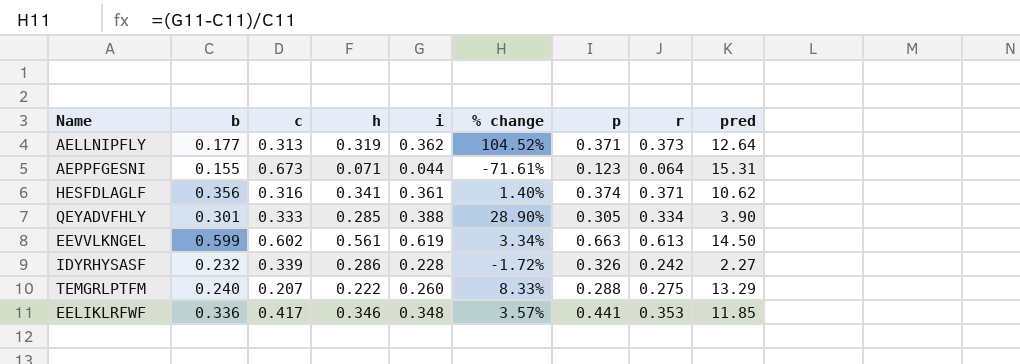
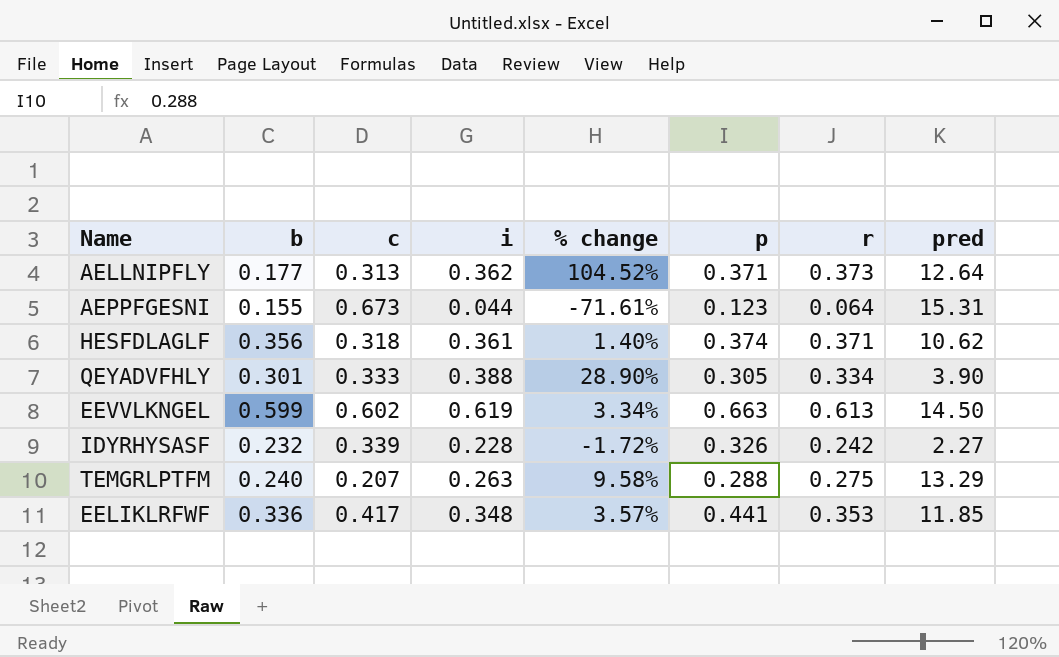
column h | position: 4 -> none
HESFDLAGLF | c: 0.316 -> 0.318
TEMGRLPTFM | i: 0.260 -> 0.263
TEMGRLPTFM | % change: 8.33% -> 9.58%

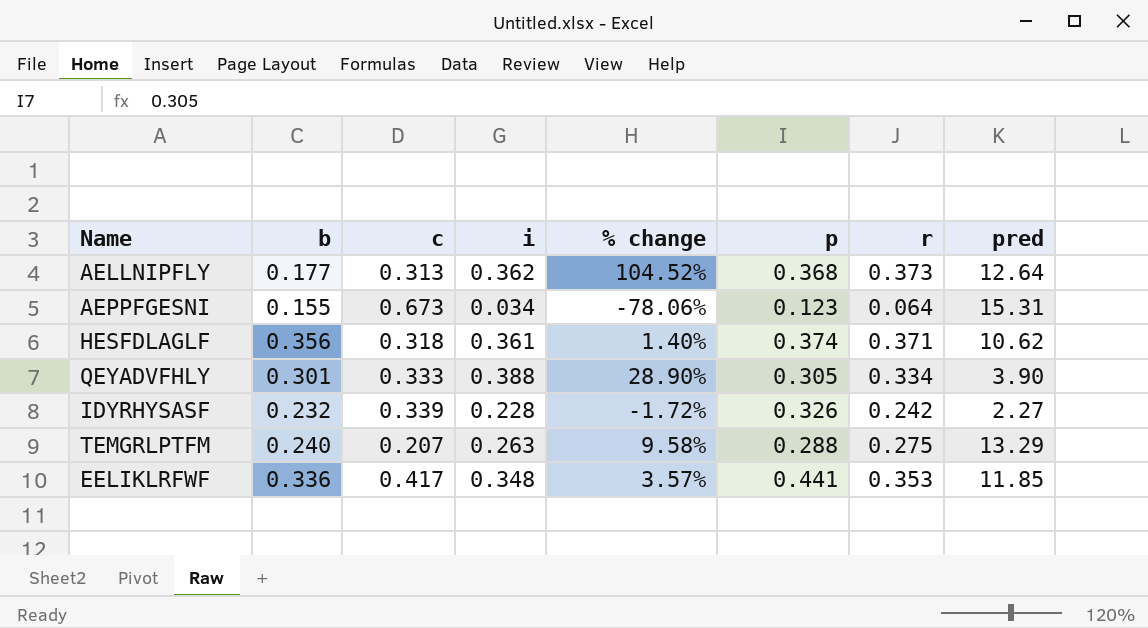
row EEVVLKNGEL: 0.599 | 0.602 | 0.619 | 3.34% | 0.663 | 0.613 | 14.50 -> none
AELLNIPFLY | p: 0.371 -> 0.368
AEPPFGESNI | i: 0.044 -> 0.034
AEPPFGESNI | % change: -71.61% -> -78.06%

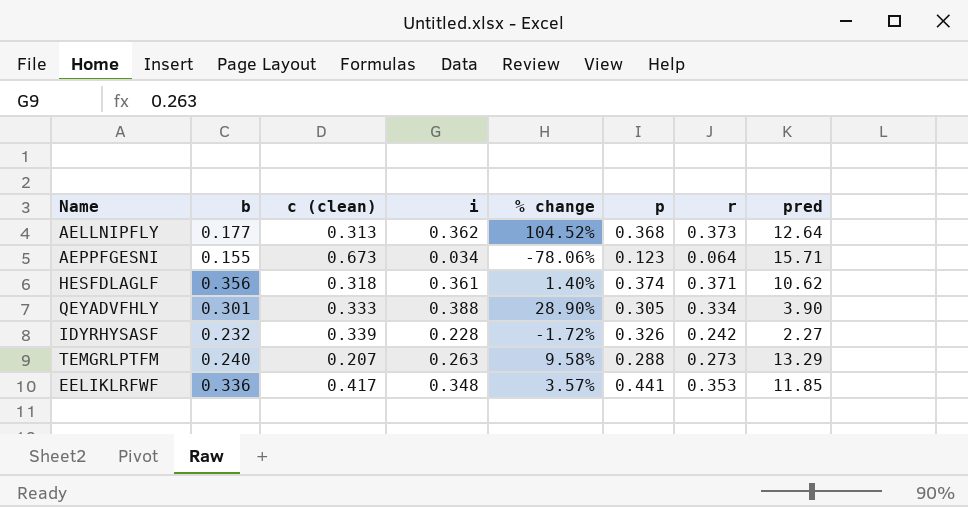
column name: c -> c (clean)
AEPPFGESNI | pred: 15.31 -> 15.71
TEMGRLPTFM | r: 0.275 -> 0.273

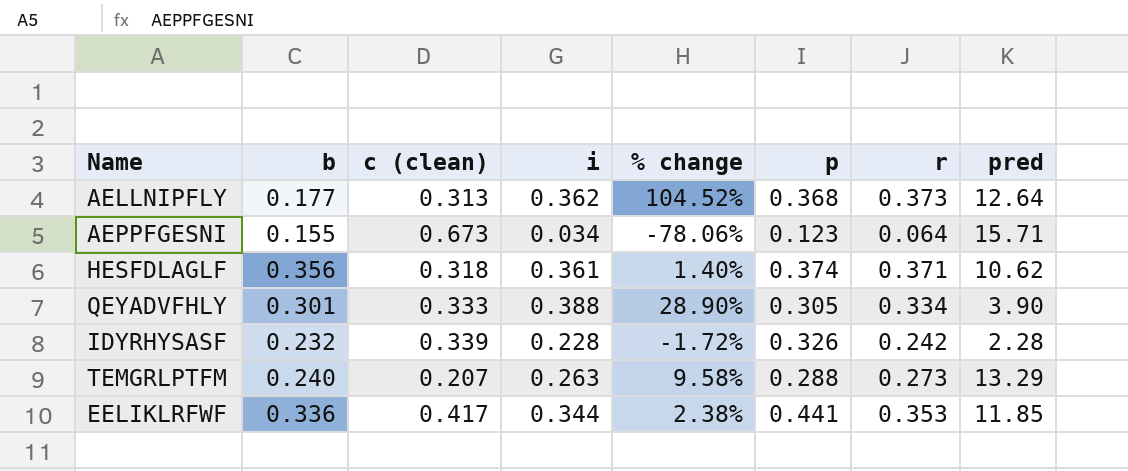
IDYRHYSASF | pred: 2.27 -> 2.28
EELIKLRFWF | i: 0.348 -> 0.344
EELIKLRFWF | % change: 3.57% -> 2.38%

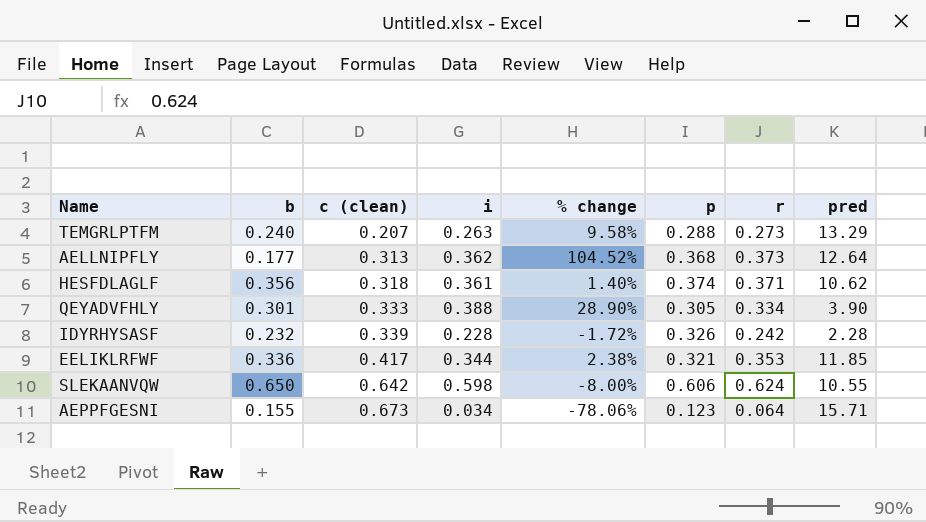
row order: none -> c (clean) ascending
EELIKLRFWF | p: 0.441 -> 0.321
row SLEKAANVQW: none -> 0.650 | 0.642 | 0.598 | -8.00% | 0.606 | 0.624 | 10.55

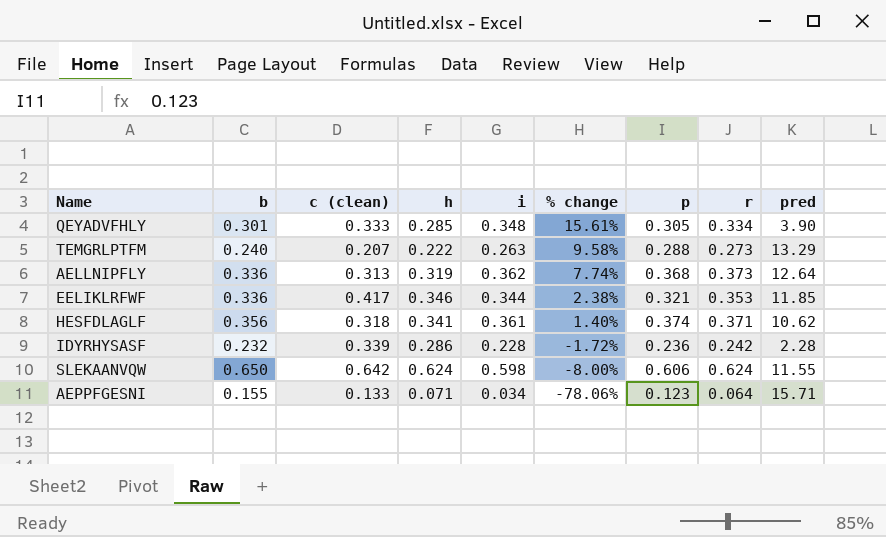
row order: c (clean) ascending -> % change descending
column h | position: none -> 4
QEYADVFHLY | i: 0.388 -> 0.348
QEYADVFHLY | % change: 28.90% -> 15.61%
AELLNIPFLY | b: 0.177 -> 0.336
AELLNIPFLY | % change: 104.52% -> 7.74%
IDYRHYSASF | p: 0.326 -> 0.236
SLEKAANVQW | pred: 10.55 -> 11.55
AEPPFGESNI | c (clean): 0.673 -> 0.133

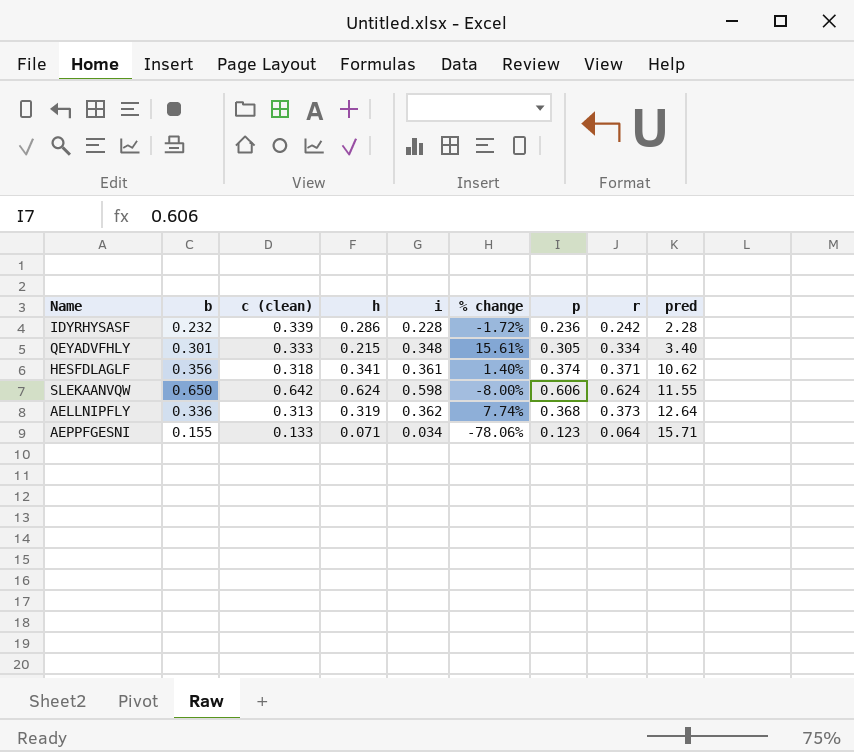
row order: % change descending -> pred ascending
row TEMGRLPTFM: 0.240 | 0.207 | 0.222 | 0.263 | 9.58% | 0.288 | 0.273 | 13.29 -> none
row EELIKLRFWF: 0.336 | 0.417 | 0.346 | 0.344 | 2.38% | 0.321 | 0.353 | 11.85 -> none
QEYADVFHLY | h: 0.285 -> 0.215
QEYADVFHLY | pred: 3.90 -> 3.40

